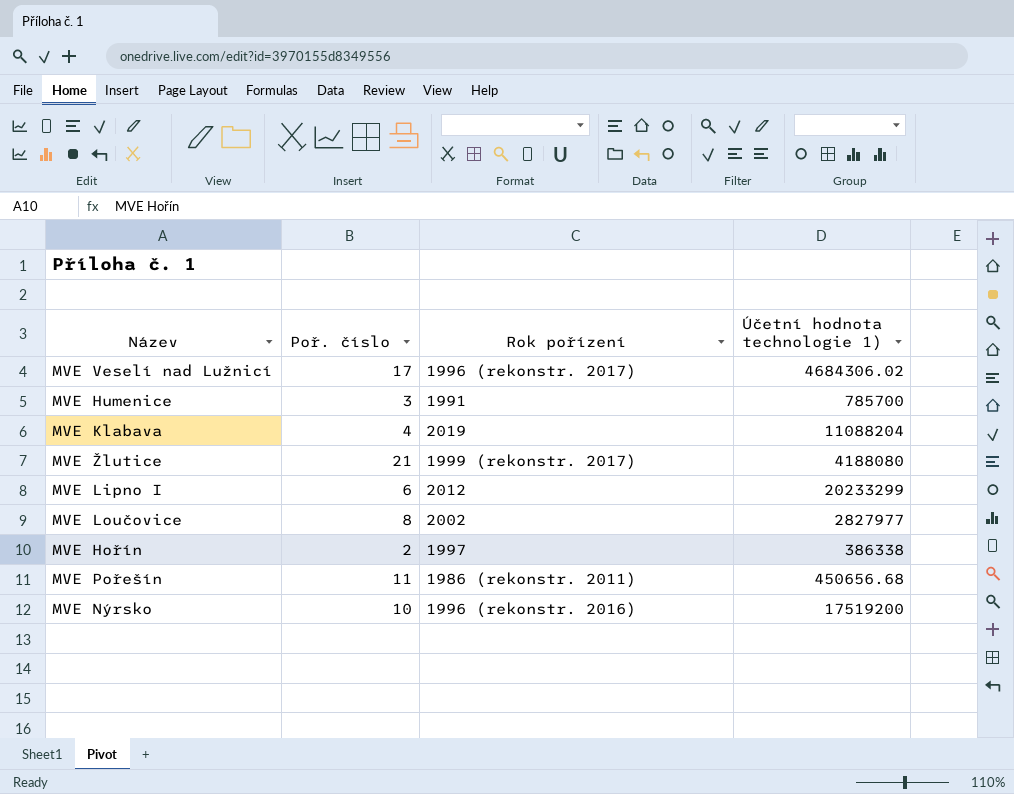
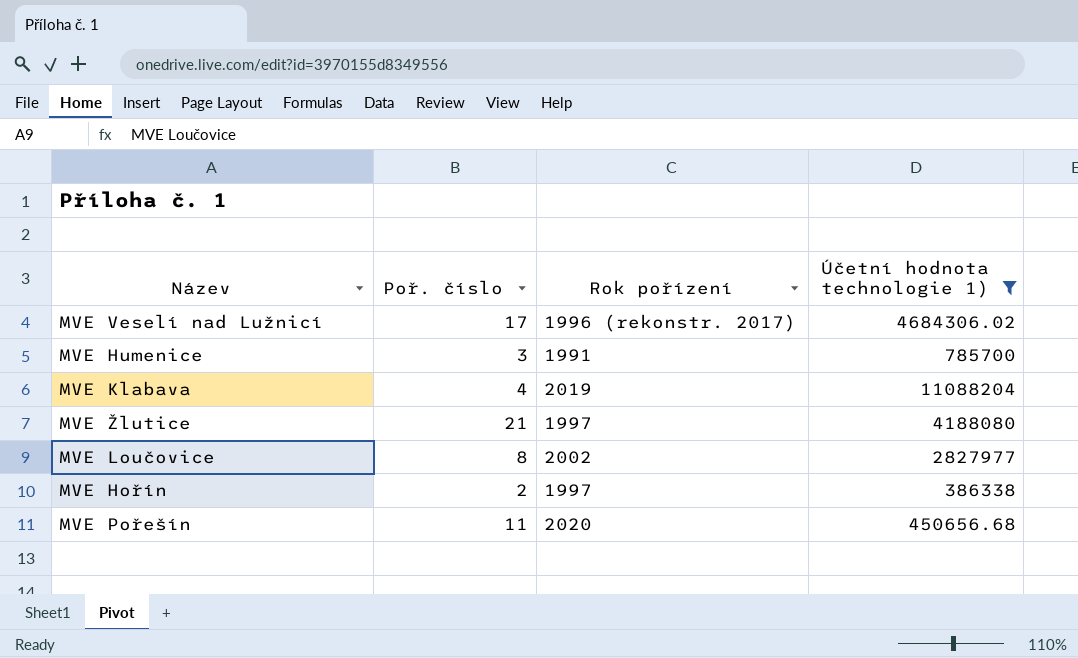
filter: none -> Účetní hodnota technologie 1) <= 11088204
MVE Žlutice | Rok pořízení: 1999 (rekonstr. 2017) -> 1997
MVE Pořešín | Rok pořízení: 1986 (rekonstr. 2011) -> 2020

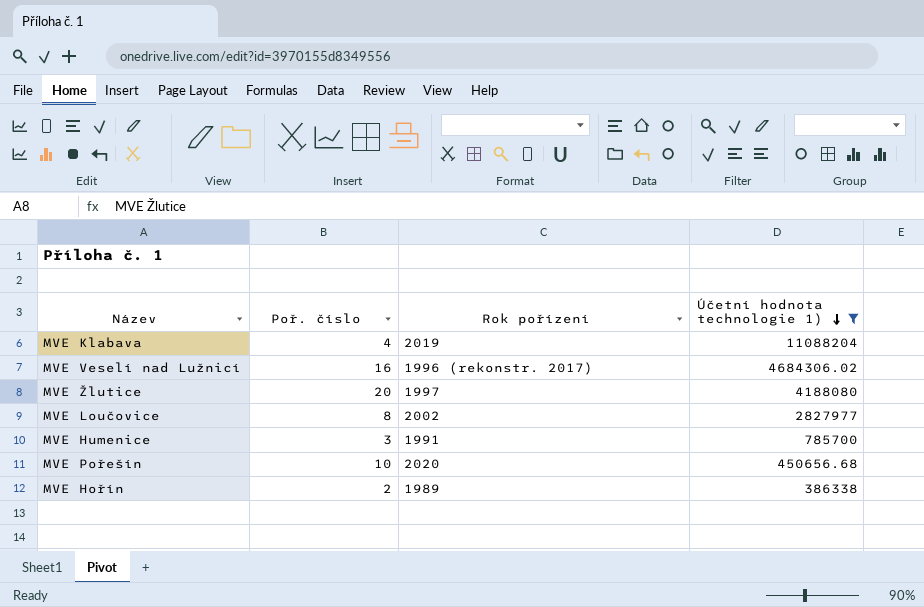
row order: none -> Účetní hodnota technologie 1) descending
MVE Veselí nad Lužnicí | Poř. číslo: 17 -> 16
MVE Žlutice | Poř. číslo: 21 -> 20
MVE Pořešín | Poř. číslo: 11 -> 10
MVE Hořín | Rok pořízení: 1997 -> 1989

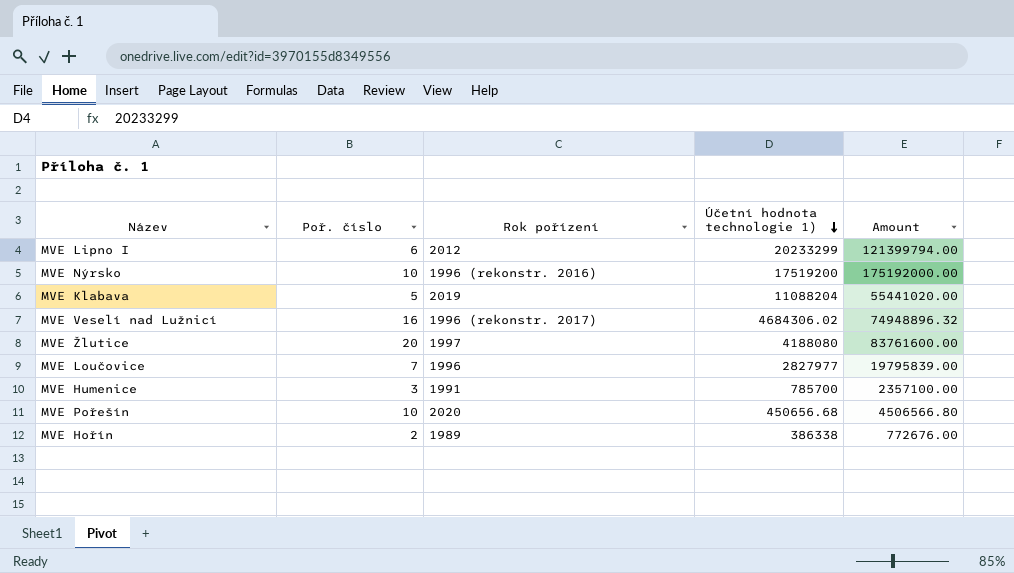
filter: Účetní hodnota technologie 1) <= 11088204 -> none
column Amount | formula: none -> [Poř. číslo] * [Účetní hodnota technologie 1)]
MVE Klabava | Poř. číslo: 4 -> 5
MVE Loučovice | Poř. číslo: 8 -> 7
MVE Loučovice | Rok pořízení: 2002 -> 1996

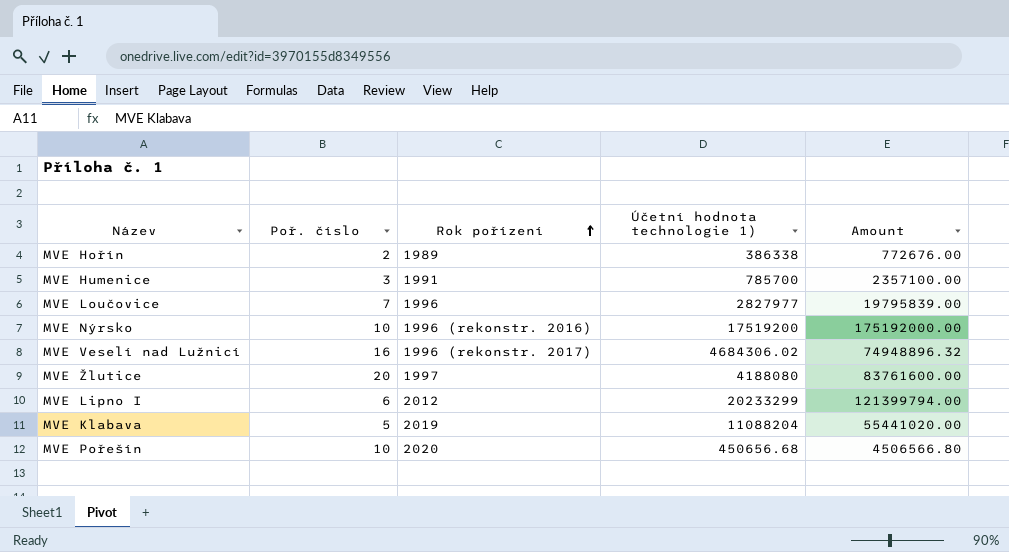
row order: Účetní hodnota technologie 1) descending -> Rok pořízení ascending

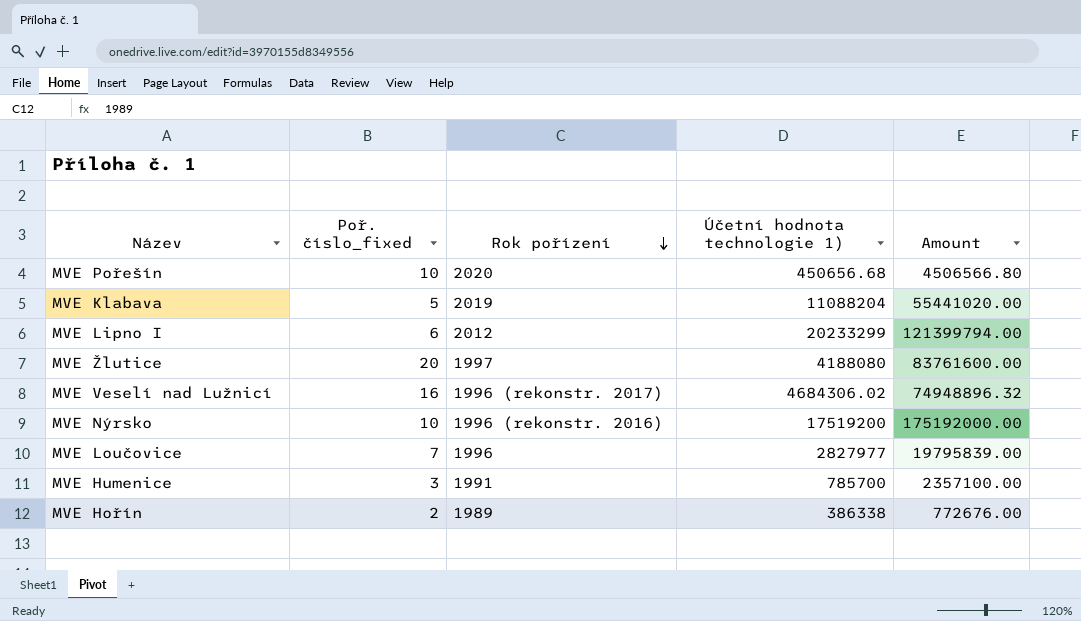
row order: Rok pořízení ascending -> Rok pořízení descending
column name: Poř. číslo -> Poř. číslo_fixed

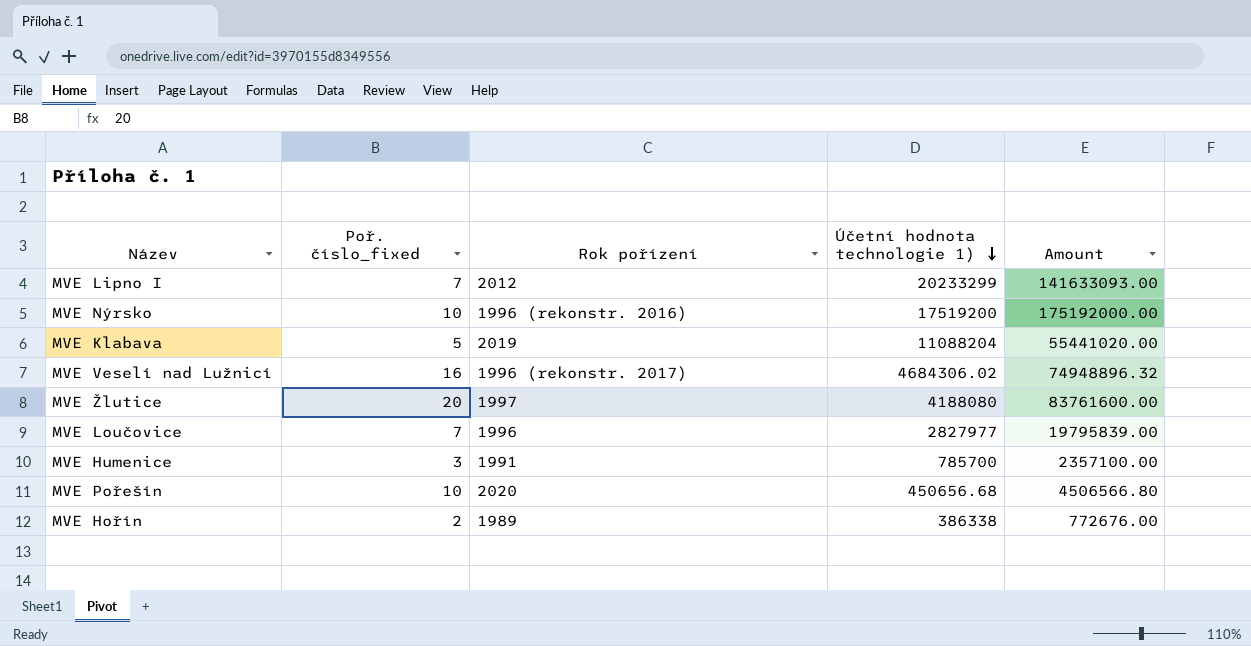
row order: Rok pořízení descending -> Účetní hodnota technologie 1) descending
MVE Lipno I | Poř. číslo_fixed: 6 -> 7
MVE Lipno I | Amount: 121399794.00 -> 141633093.00

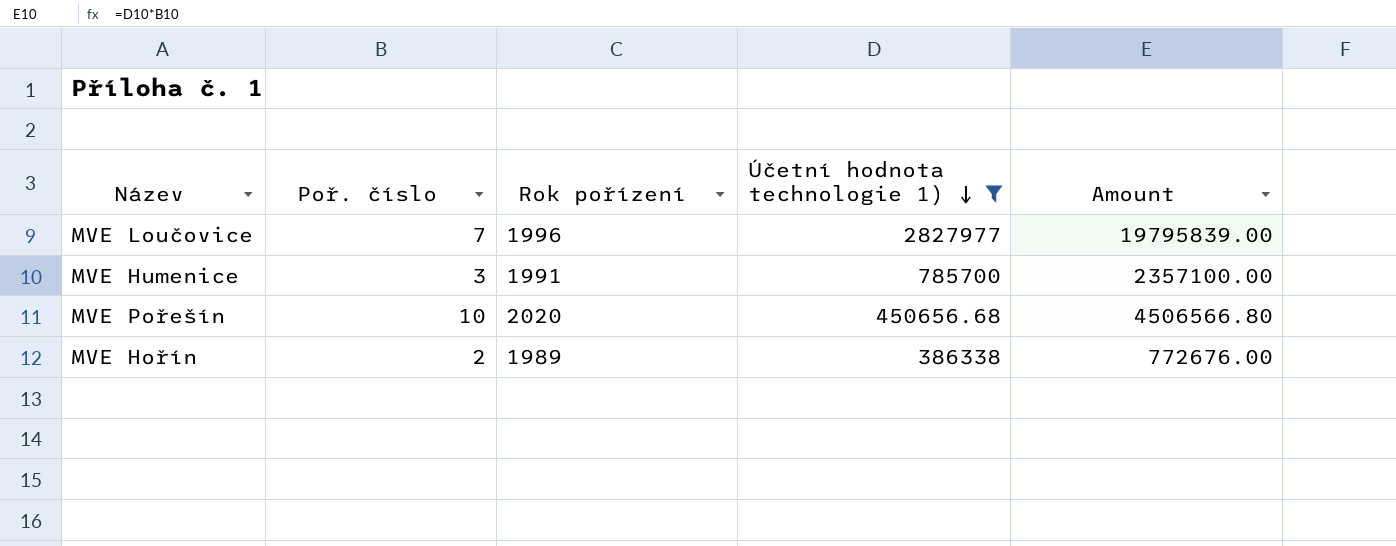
filter: none -> Účetní hodnota technologie 1) <= 2827977
column name: Poř. číslo_fixed -> Poř. číslo

